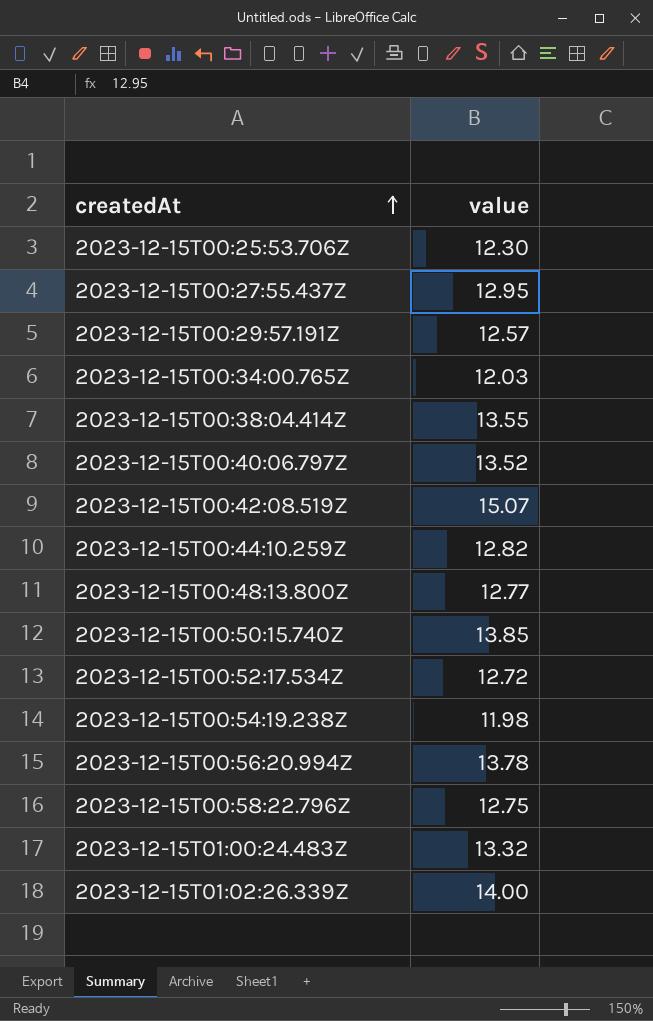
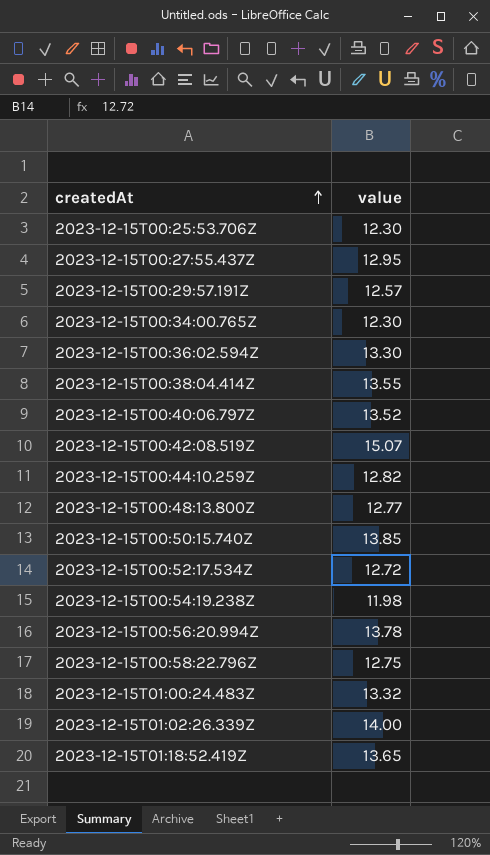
2023-12-15T00:34:00.765Z | value: 12.03 -> 12.30
row 2023-12-15T00:36:02.594Z: none -> 13.30
row 2023-12-15T01:18:52.419Z: none -> 13.65

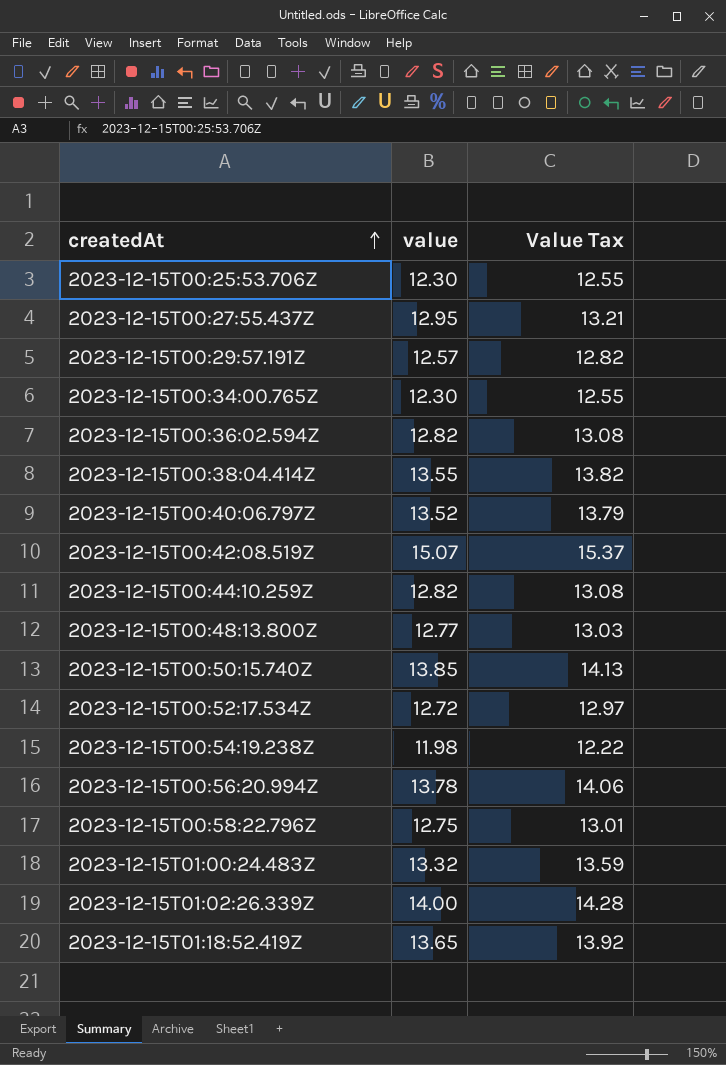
column Value Tax | formula: none -> [value] * 1.02
2023-12-15T00:36:02.594Z | value: 13.30 -> 12.82

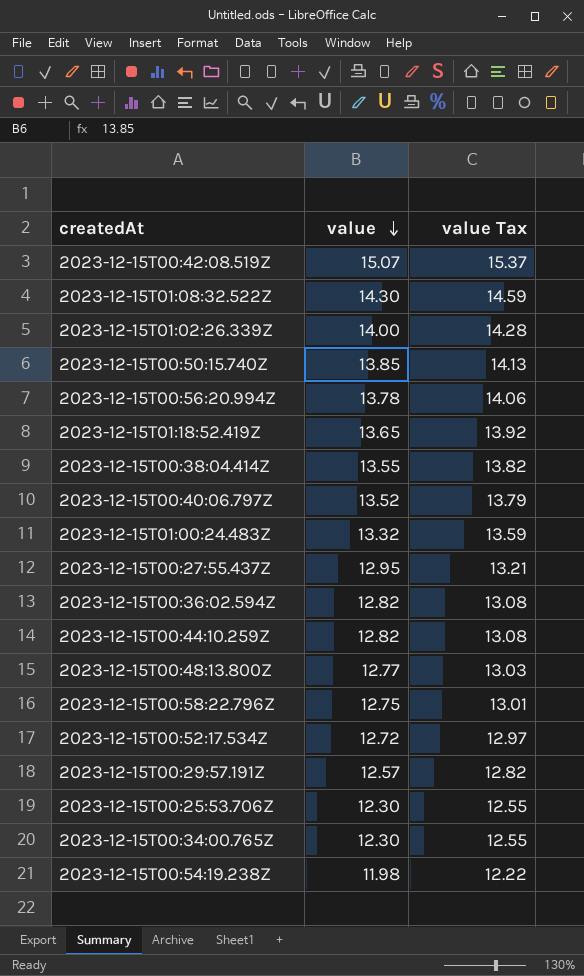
row order: createdAt ascending -> value descending
column name: Value Tax -> value Tax
row 2023-12-15T01:08:32.522Z: none -> 14.30 | 14.59

